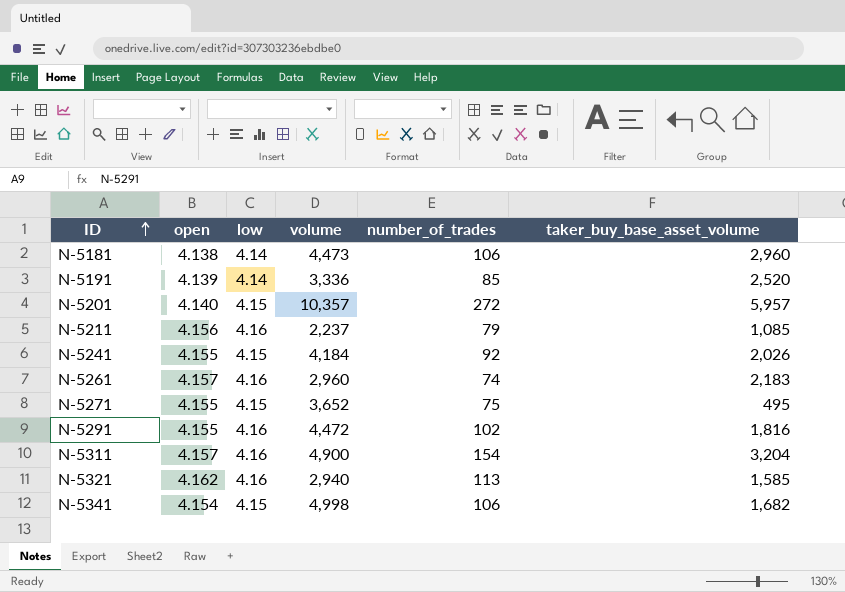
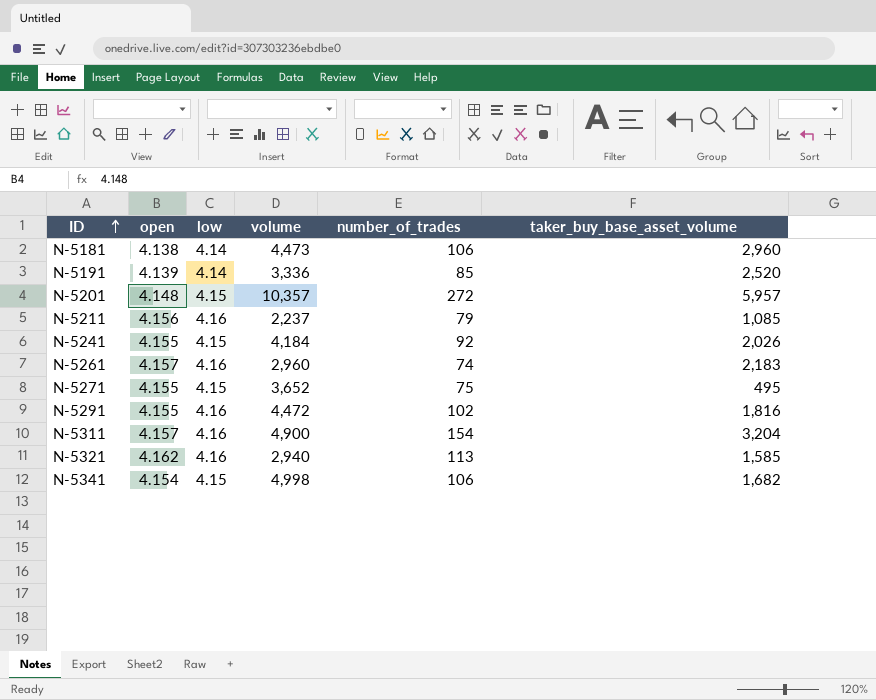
N-5201 | open: 4.140 -> 4.148

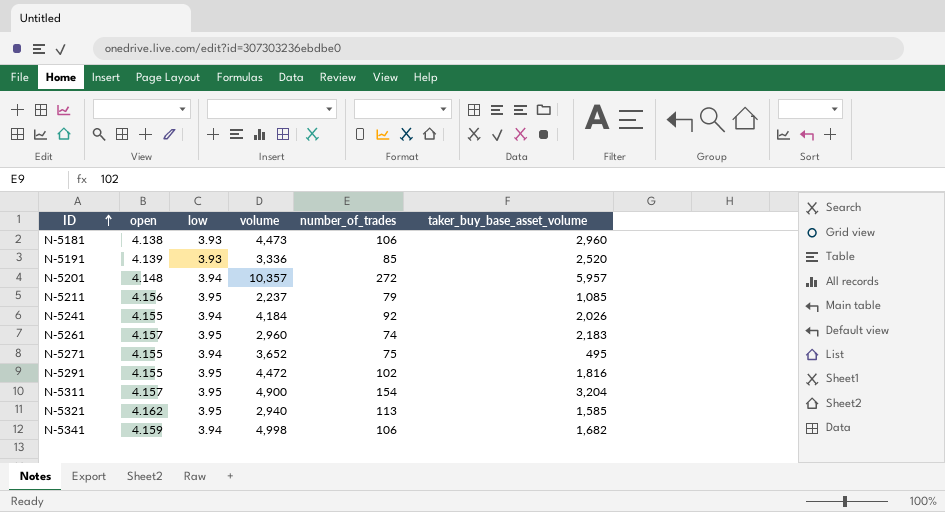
N-5181 | low: 4.14 -> 3.93
N-5191 | low: 4.14 -> 3.93
N-5201 | low: 4.15 -> 3.94
N-5211 | low: 4.16 -> 3.95
N-5241 | low: 4.15 -> 3.94
N-5261 | low: 4.16 -> 3.95
N-5271 | low: 4.15 -> 3.94
N-5291 | low: 4.16 -> 3.95
N-5311 | low: 4.16 -> 3.95
N-5321 | low: 4.16 -> 3.95
N-5341 | open: 4.154 -> 4.159
N-5341 | low: 4.15 -> 3.94

